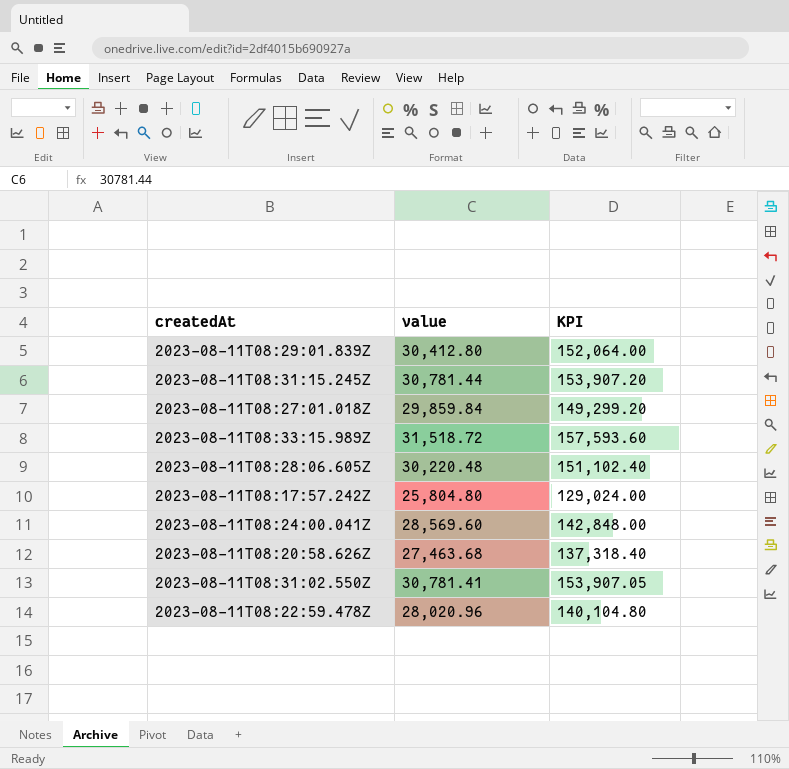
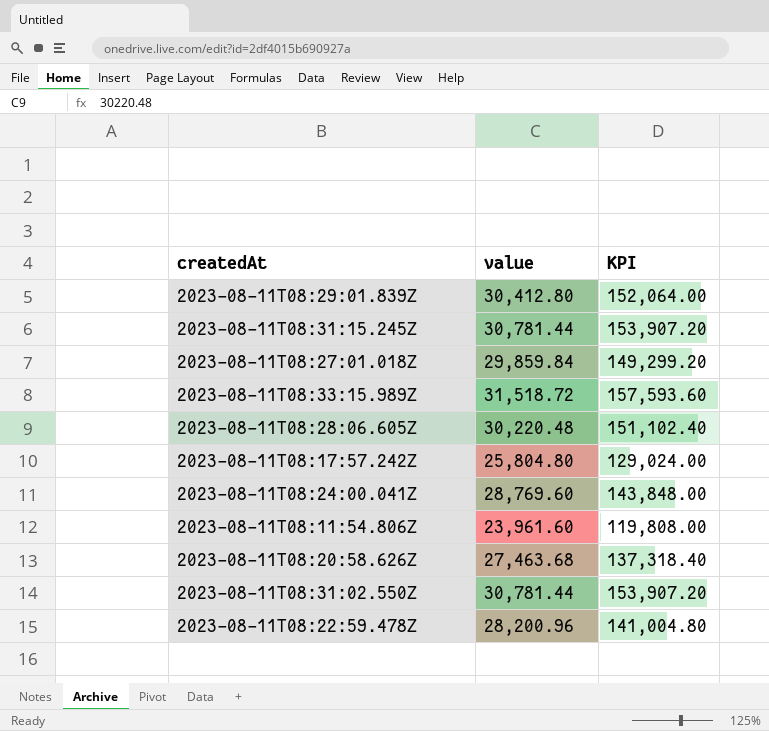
2023-08-11T08:24:00.041Z | value: 28,569.60 -> 28,769.60
2023-08-11T08:24:00.041Z | KPI: 142,848.00 -> 143,848.00
row 2023-08-11T08:11:54.806Z: none -> 23,961.60 | 119,808.00
2023-08-11T08:31:02.550Z | value: 30,781.41 -> 30,781.44
2023-08-11T08:31:02.550Z | KPI: 153,907.05 -> 153,907.20
2023-08-11T08:22:59.478Z | value: 28,020.96 -> 28,200.96
2023-08-11T08:22:59.478Z | KPI: 140,104.80 -> 141,004.80

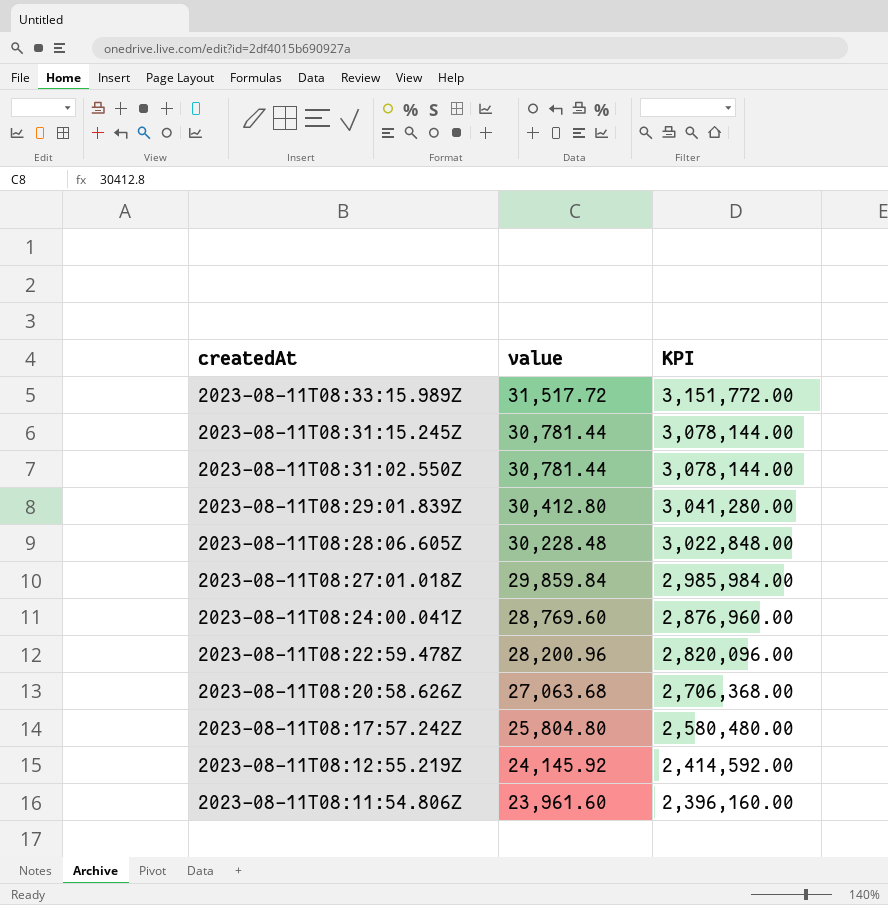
row order: none -> createdAt descending
column KPI | formula: [value] * 5 -> [value] * 100
2023-08-11T08:33:15.989Z | value: 31,518.72 -> 31,517.72
2023-08-11T08:28:06.605Z | value: 30,220.48 -> 30,228.48
2023-08-11T08:20:58.626Z | value: 27,463.68 -> 27,063.68
row 2023-08-11T08:12:55.219Z: none -> 24,145.92 | 2,414,592.00

